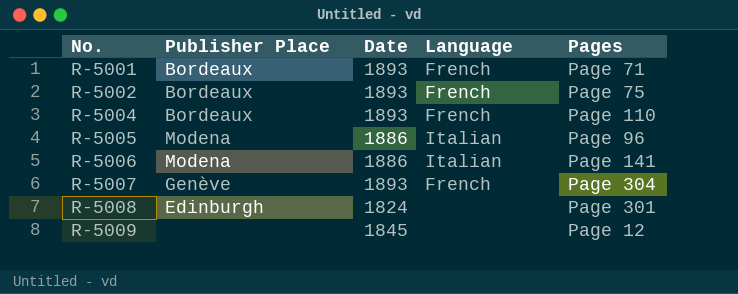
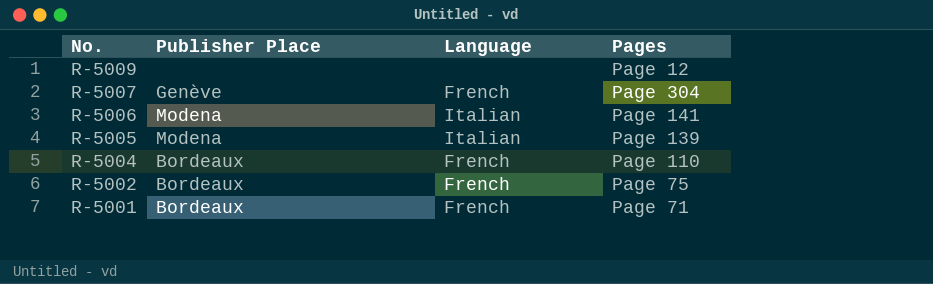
row order: No. ascending -> No. descending
column Date | position: 3 -> none
row R-5008: Edinburgh | 1824 | none | Page 301 -> none
R-5005 | Pages: Page 96 -> Page 139

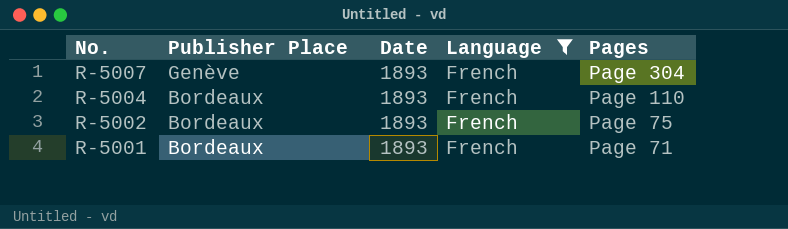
filter: none -> Language = French
column Date | position: none -> 3

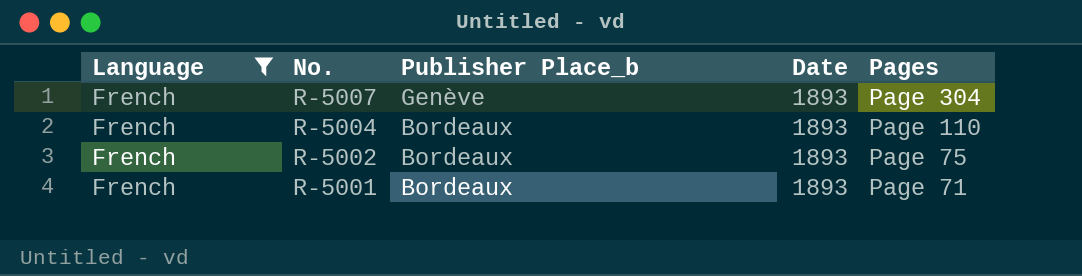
column Language | position: 4 -> 1
column name: Publisher Place -> Publisher Place_b

